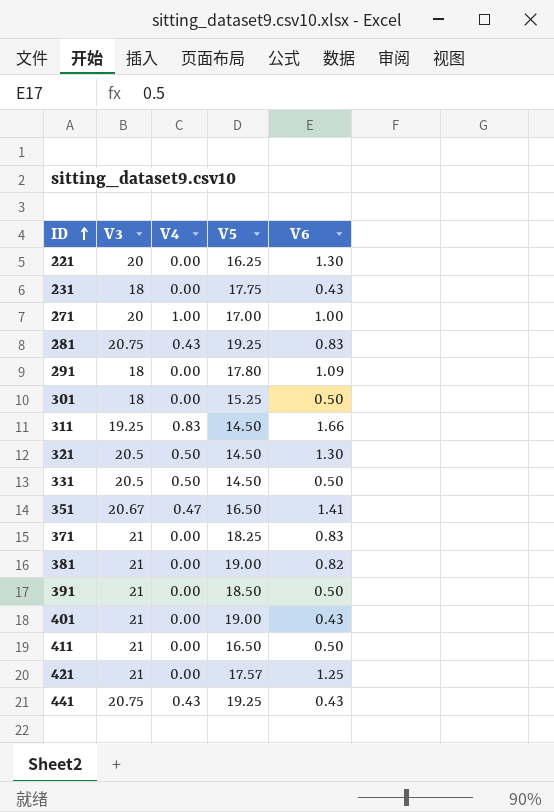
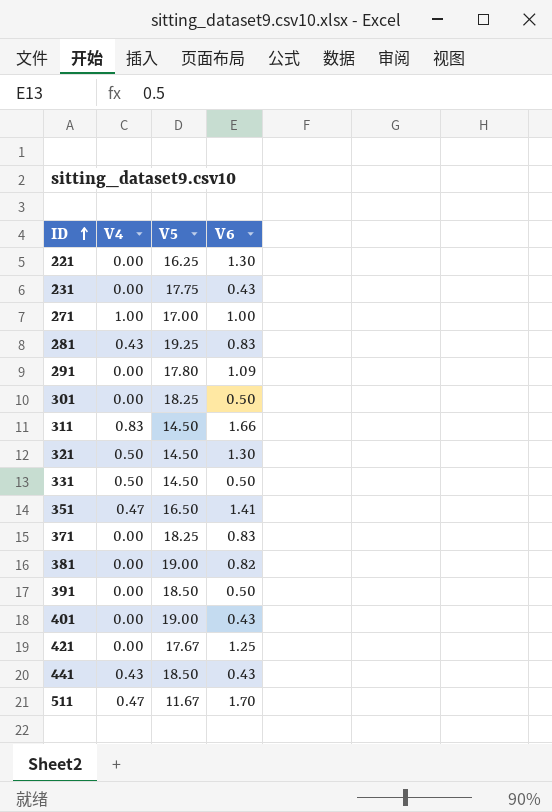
column V3 | position: 2 -> none
row 411: 21 | 0.00 | 16.50 | 0.50 -> none
301 | V5: 15.25 -> 18.25
421 | V5: 17.57 -> 17.67
441 | V5: 19.25 -> 18.50
row 511: none -> 0.47 | 11.67 | 1.70

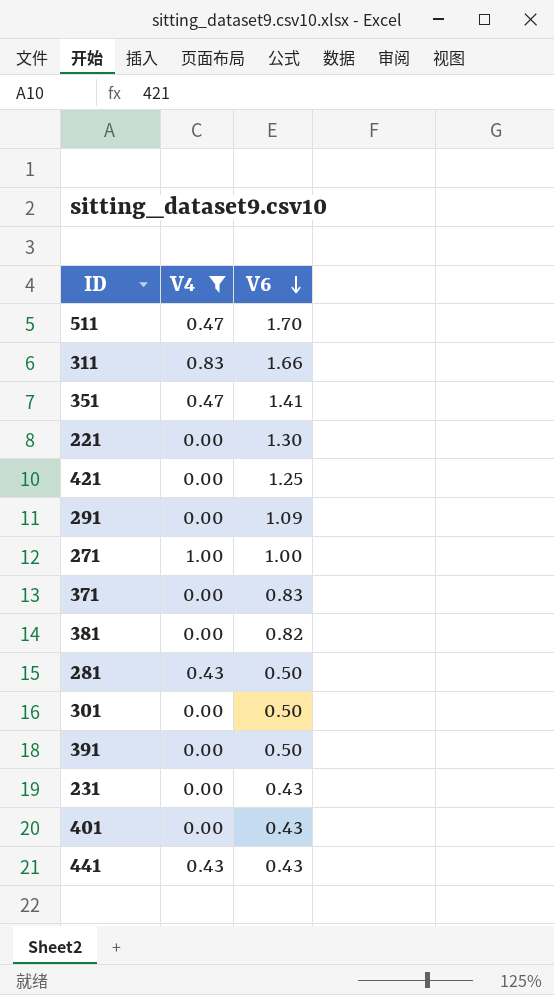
filter: none -> V4 != 0.50
row order: ID ascending -> V6 descending
column V5 | position: 3 -> none
281 | V6: 0.83 -> 0.50

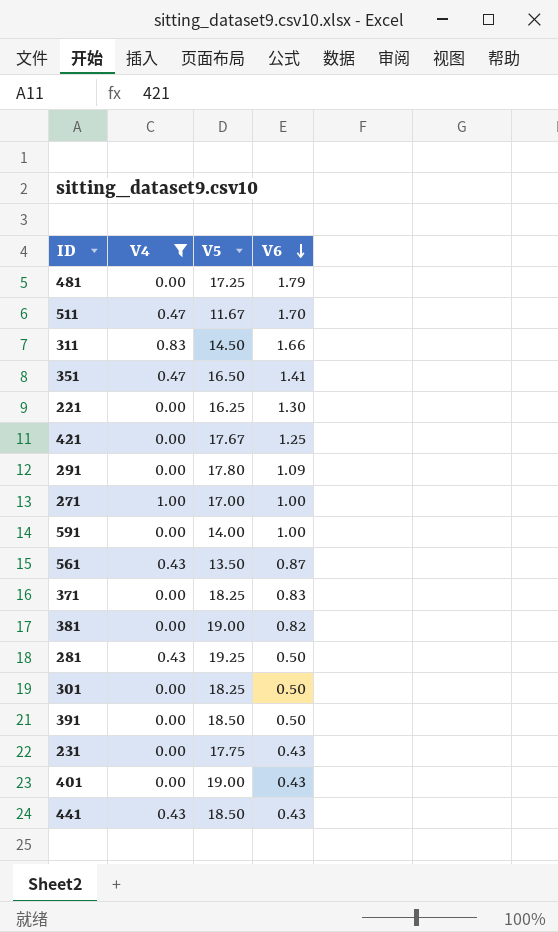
column V5 | position: none -> 3
row 481: none -> 0.00 | 17.25 | 1.79
row 591: none -> 0.00 | 14.00 | 1.00
row 561: none -> 0.43 | 13.50 | 0.87

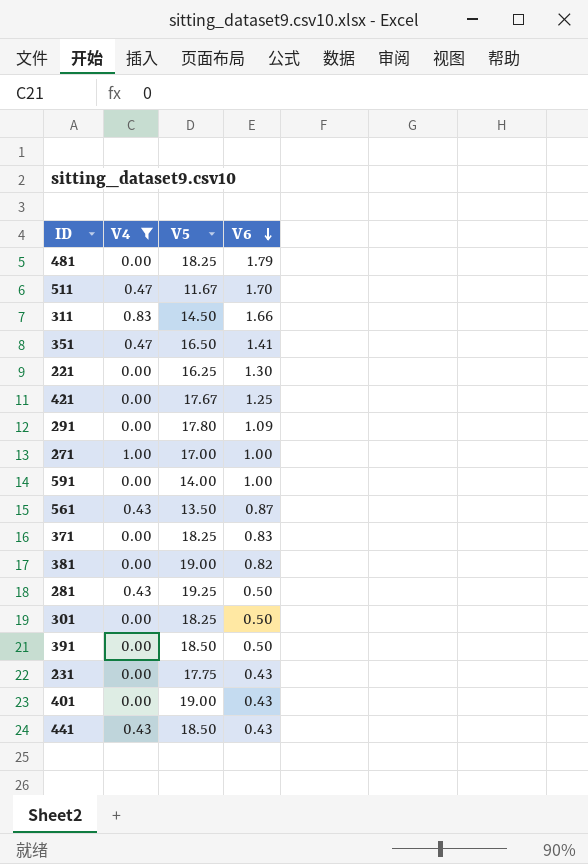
481 | V5: 17.25 -> 18.25

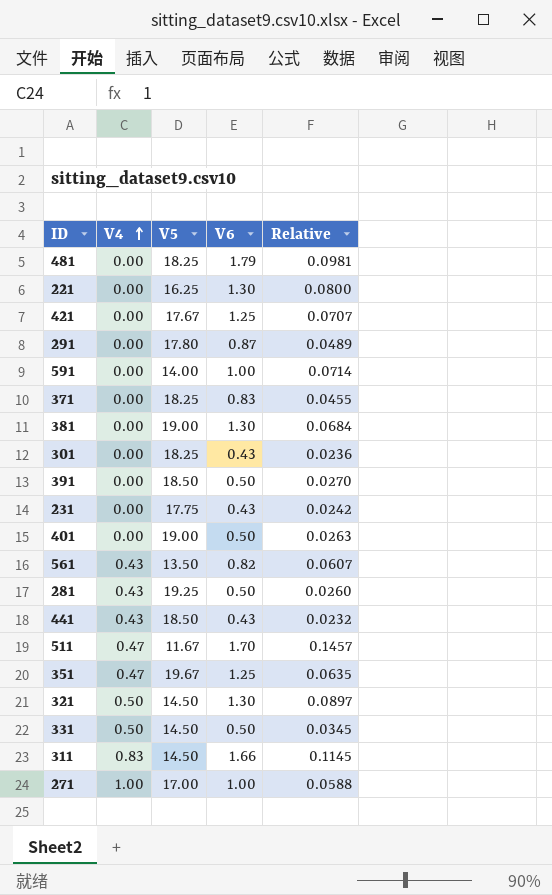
filter: V4 != 0.50 -> none
row order: V6 descending -> V4 ascending
column Relative | formula: none -> [V6] / [V5]
291 | V6: 1.09 -> 0.87
381 | V6: 0.82 -> 1.30
301 | V6: 0.50 -> 0.43
401 | V6: 0.43 -> 0.50
561 | V6: 0.87 -> 0.82
351 | V5: 16.50 -> 19.67
351 | V6: 1.41 -> 1.25

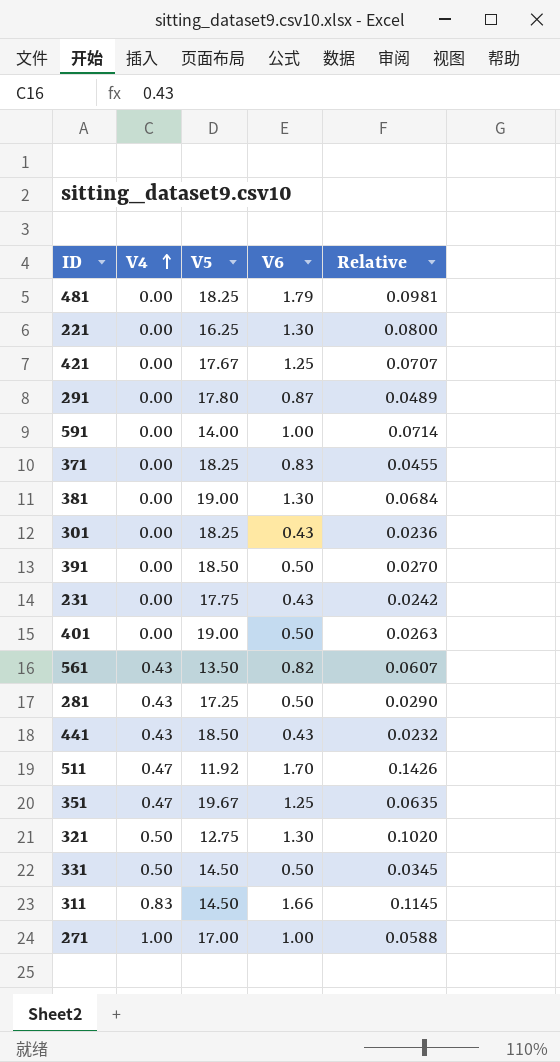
281 | V5: 19.25 -> 17.25
281 | Relative: 0.0260 -> 0.0290
511 | V5: 11.67 -> 11.92
511 | Relative: 0.1457 -> 0.1426
321 | V5: 14.50 -> 12.75
321 | Relative: 0.0897 -> 0.1020

